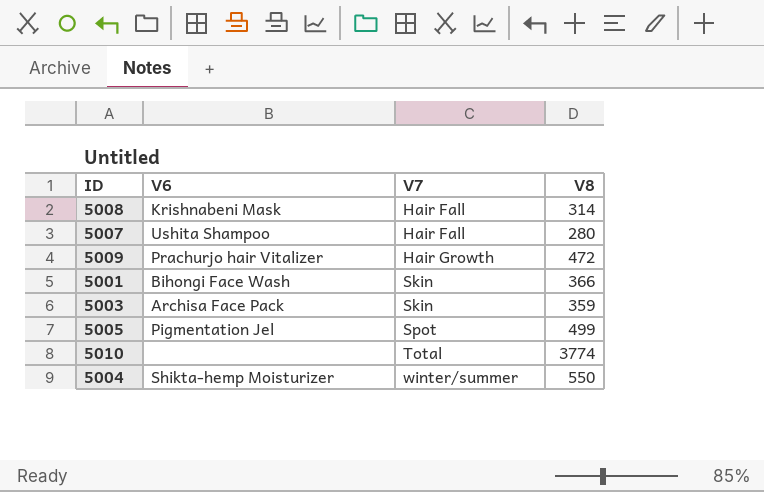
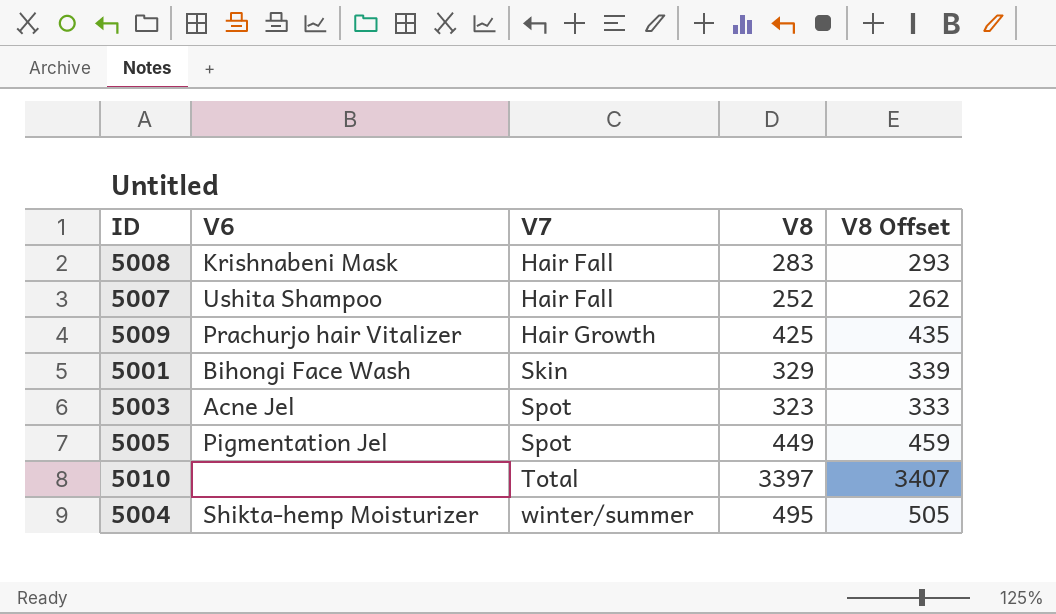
column V8 Offset | formula: none -> [V8] + 10
5008 | V8: 314 -> 283
5007 | V8: 280 -> 252
5009 | V8: 472 -> 425
5001 | V8: 366 -> 329
5003 | V6: Archisa Face Pack -> Acne Jel
5003 | V7: Skin -> Spot
5003 | V8: 359 -> 323
5005 | V8: 499 -> 449
5010 | V8: 3774 -> 3397
5004 | V8: 550 -> 495

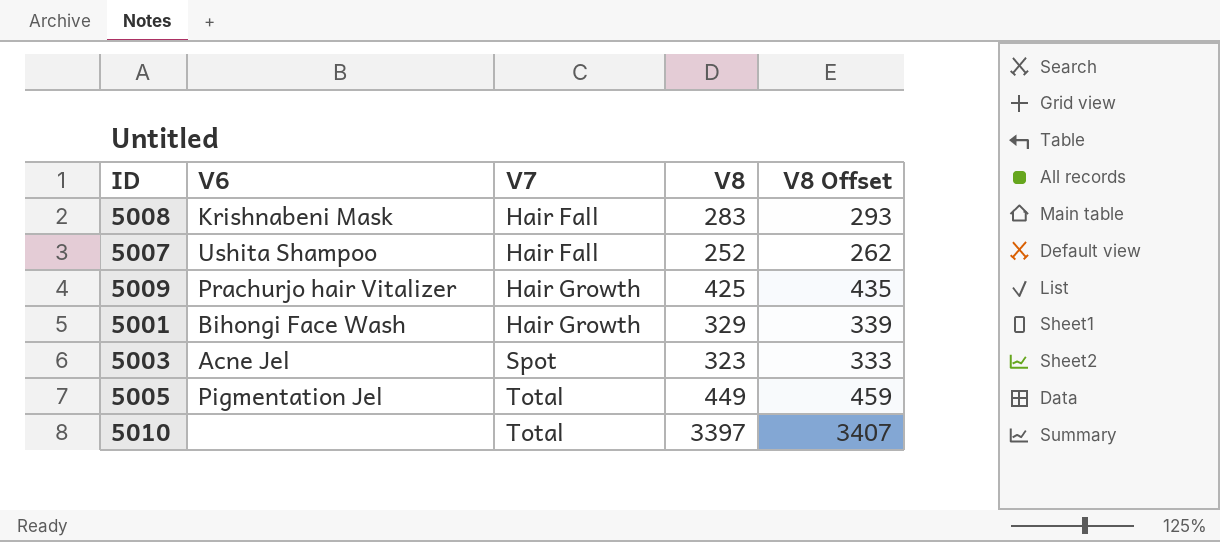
row 5004: Shikta-hemp Moisturizer | winter/summer | 495 | 505 -> none
5001 | V7: Skin -> Hair Growth
5005 | V7: Spot -> Total

